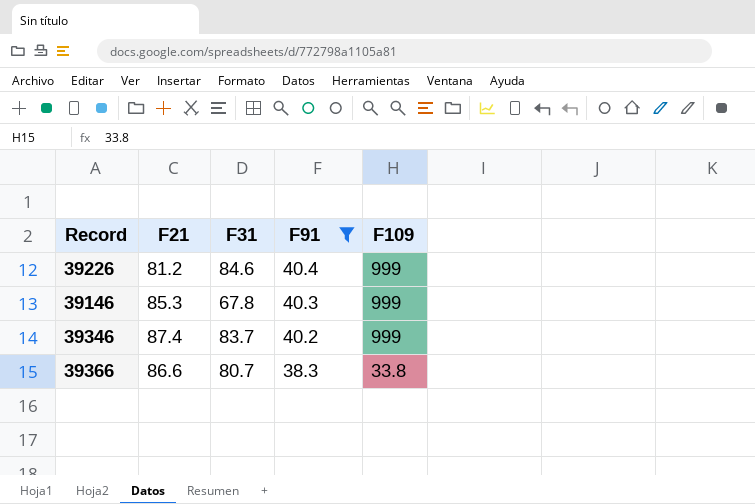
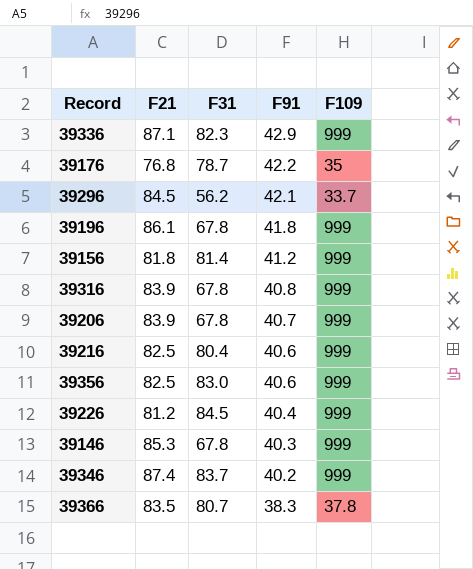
filter: F91 <= 40.4 -> none
39226 | F31: 84.6 -> 84.5
39366 | F21: 86.6 -> 83.5
39366 | F109: 33.8 -> 37.8

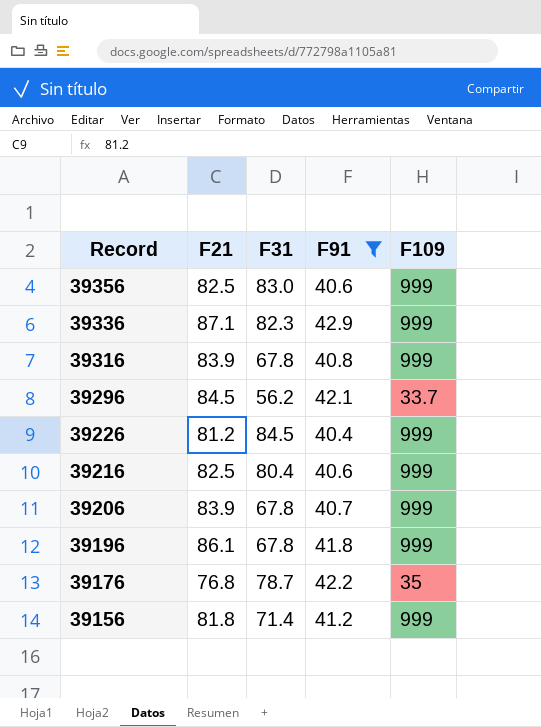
filter: none -> F91 >= 40.4
row order: F91 descending -> Record descending
39156 | F31: 81.4 -> 71.4

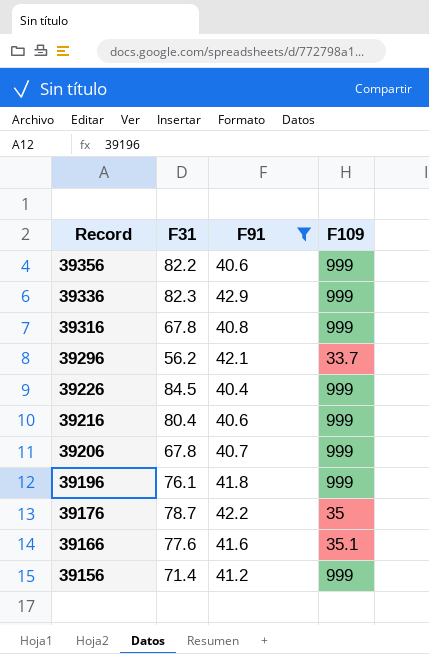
column F21 | position: 2 -> none
39356 | F31: 83.0 -> 82.2
39196 | F31: 67.8 -> 76.1
row 39166: none -> 77.6 | 41.6 | 35.1

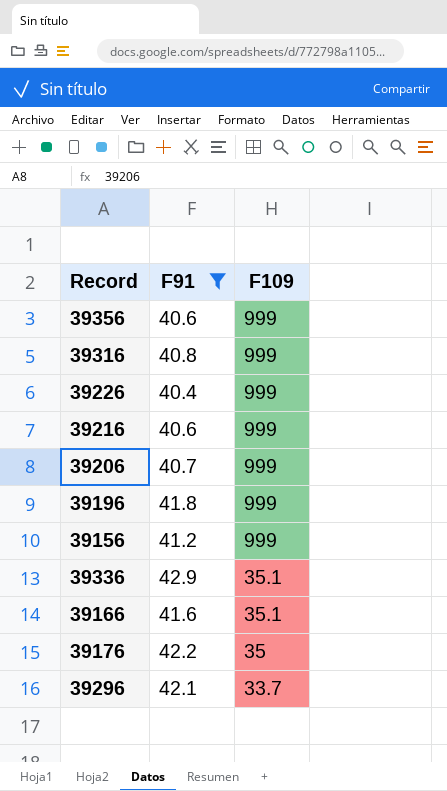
row order: Record descending -> F109 descending
column F31 | position: 2 -> none
39336 | F109: 999 -> 35.1

